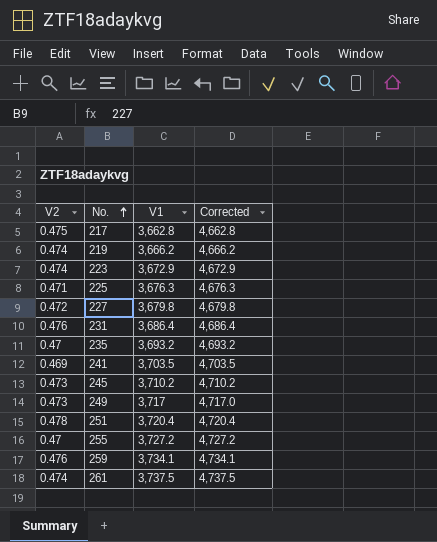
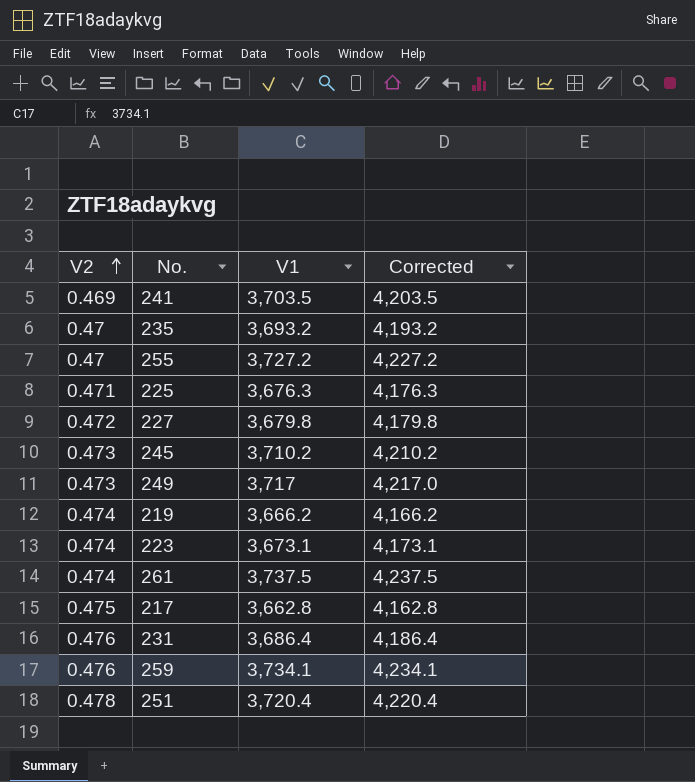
row order: No. ascending -> V2 ascending
column Corrected | formula: [V1] + 1000 -> [V1] + 500
223 | V1: 3,672.9 -> 3,673.1

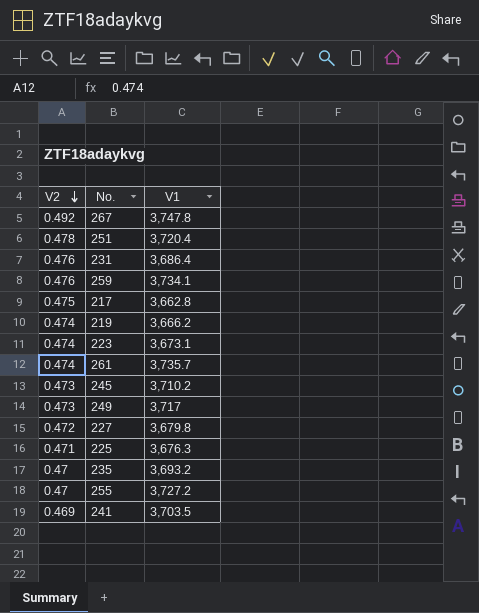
row order: V2 ascending -> V2 descending
column Corrected | formula: [V1] + 500 -> none
row 267: none -> 0.492 | 3,747.8
261 | V1: 3,737.5 -> 3,735.7

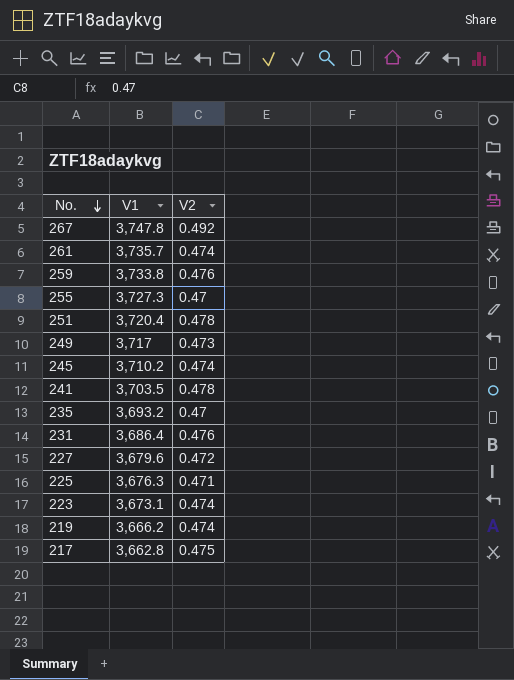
row order: V2 descending -> No. descending
column V2 | position: 1 -> 3
259 | V1: 3,734.1 -> 3,733.8
255 | V1: 3,727.2 -> 3,727.3
245 | V2: 0.473 -> 0.474
241 | V2: 0.469 -> 0.478
227 | V1: 3,679.8 -> 3,679.6

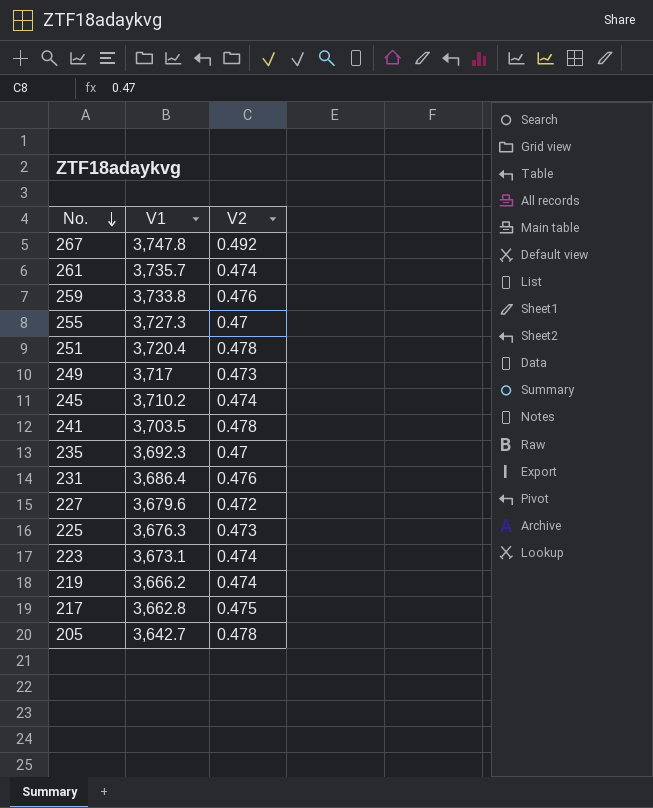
235 | V1: 3,693.2 -> 3,692.3
225 | V2: 0.471 -> 0.473
row 205: none -> 3,642.7 | 0.478

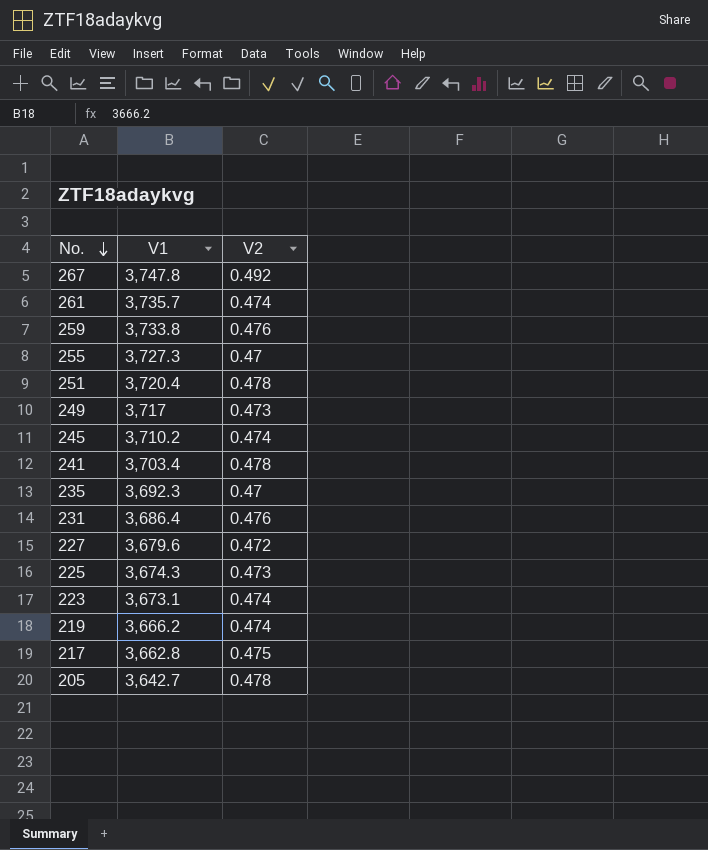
241 | V1: 3,703.5 -> 3,703.4
225 | V1: 3,676.3 -> 3,674.3

